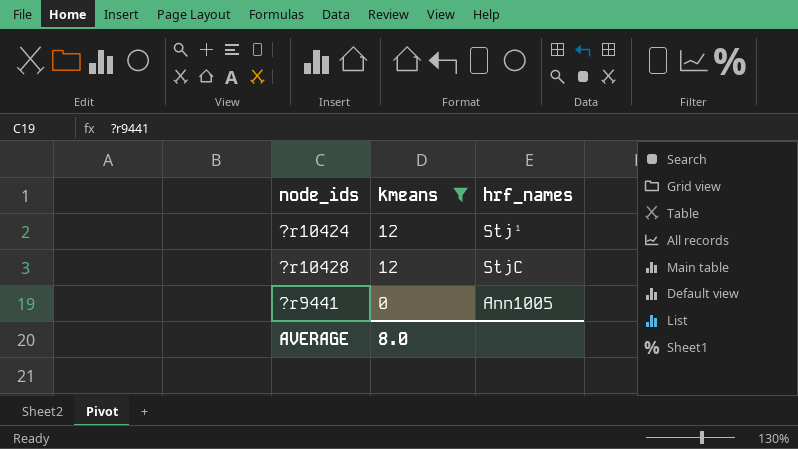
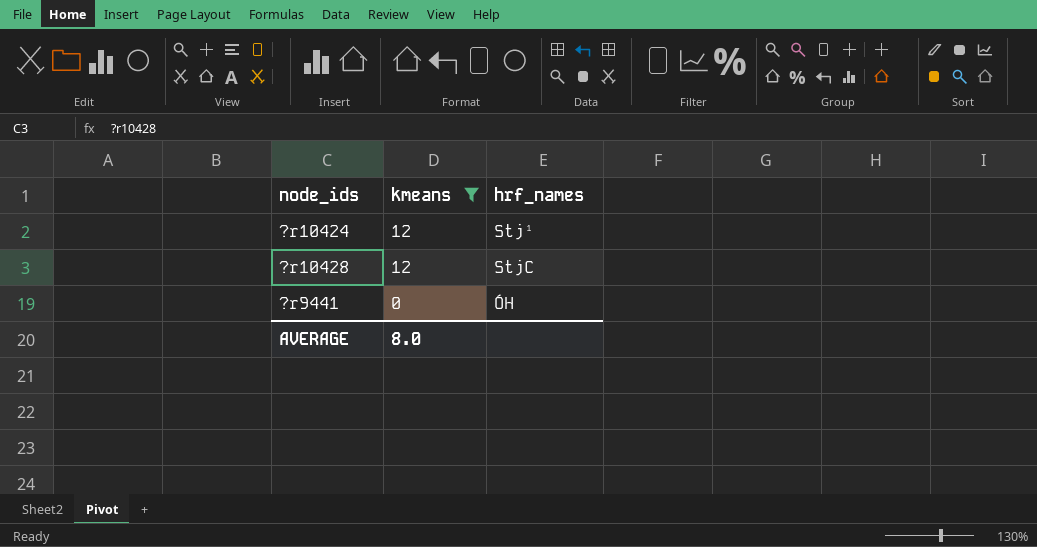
?r9441 | hrf_names: Ann1005 -> ÓH

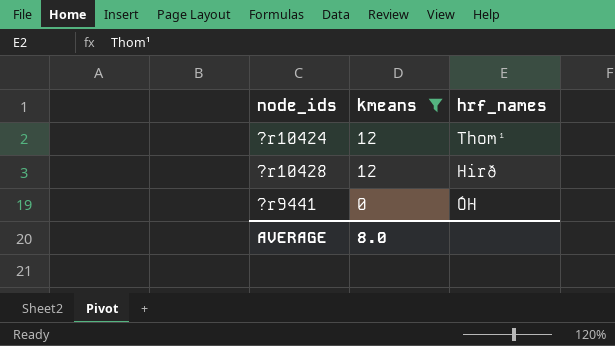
?r10424 | hrf_names: Stj¹ -> Thom¹
?r10428 | hrf_names: StjC -> Hirð

